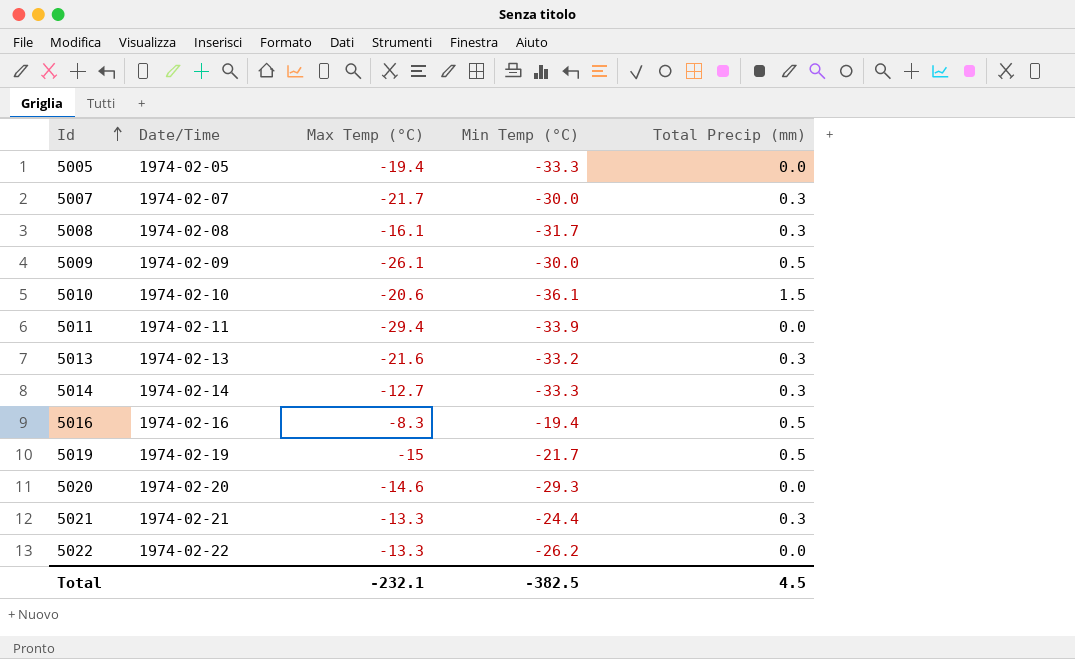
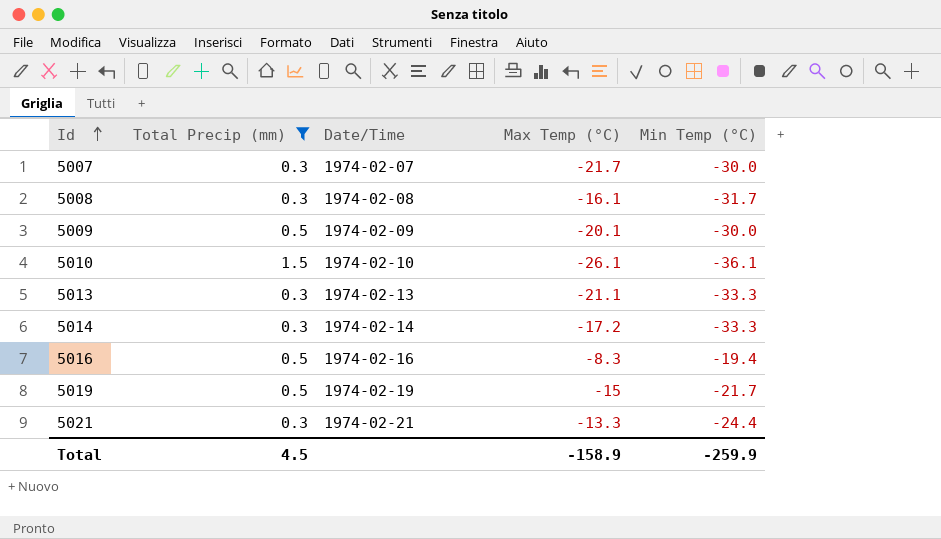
filter: none -> Total Precip (mm) != 0.0
column Total Precip (mm) | position: 5 -> 2
5009 | Max Temp (°C): -26.1 -> -20.1
5010 | Max Temp (°C): -20.6 -> -26.1
5013 | Max Temp (°C): -21.6 -> -21.1
5013 | Min Temp (°C): -33.2 -> -33.3
5014 | Max Temp (°C): -12.7 -> -17.2
Total | Max Temp (°C): -232.1 -> -158.9
Total | Min Temp (°C): -382.5 -> -259.9

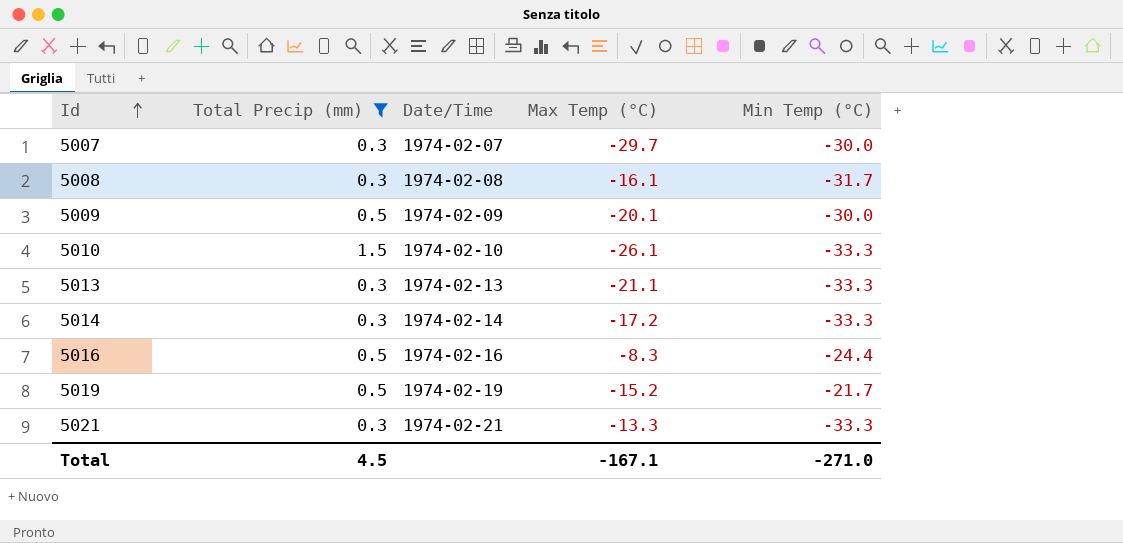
5007 | Max Temp (°C): -21.7 -> -29.7
5010 | Min Temp (°C): -36.1 -> -33.3
5016 | Min Temp (°C): -19.4 -> -24.4
5019 | Max Temp (°C): -15 -> -15.2
5021 | Min Temp (°C): -24.4 -> -33.3
Total | Max Temp (°C): -158.9 -> -167.1
Total | Min Temp (°C): -259.9 -> -271.0

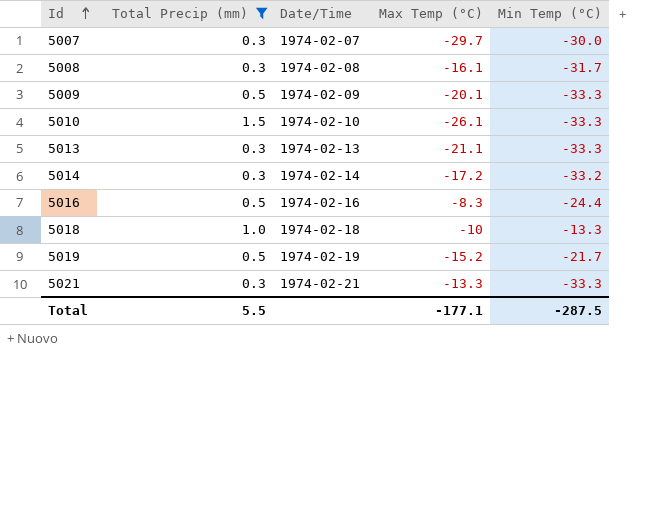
5009 | Min Temp (°C): -30.0 -> -33.3
5014 | Min Temp (°C): -33.3 -> -33.2
row 5018: none -> 1.0 | 1974-02-18 | -10 | -13.3
Total | Total Precip (mm): 4.5 -> 5.5
Total | Max Temp (°C): -167.1 -> -177.1
Total | Min Temp (°C): -271.0 -> -287.5

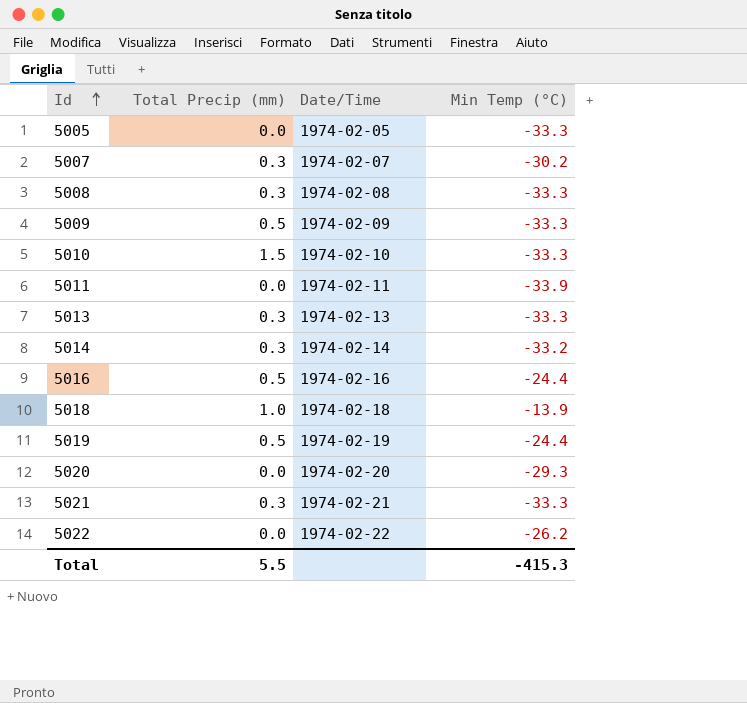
filter: Total Precip (mm) != 0.0 -> none
column Max Temp (°C) | position: 4 -> none
5007 | Min Temp (°C): -30.0 -> -30.2
5008 | Min Temp (°C): -31.7 -> -33.3
5018 | Min Temp (°C): -13.3 -> -13.9
5019 | Min Temp (°C): -21.7 -> -24.4
Total | Min Temp (°C): -287.5 -> -415.3

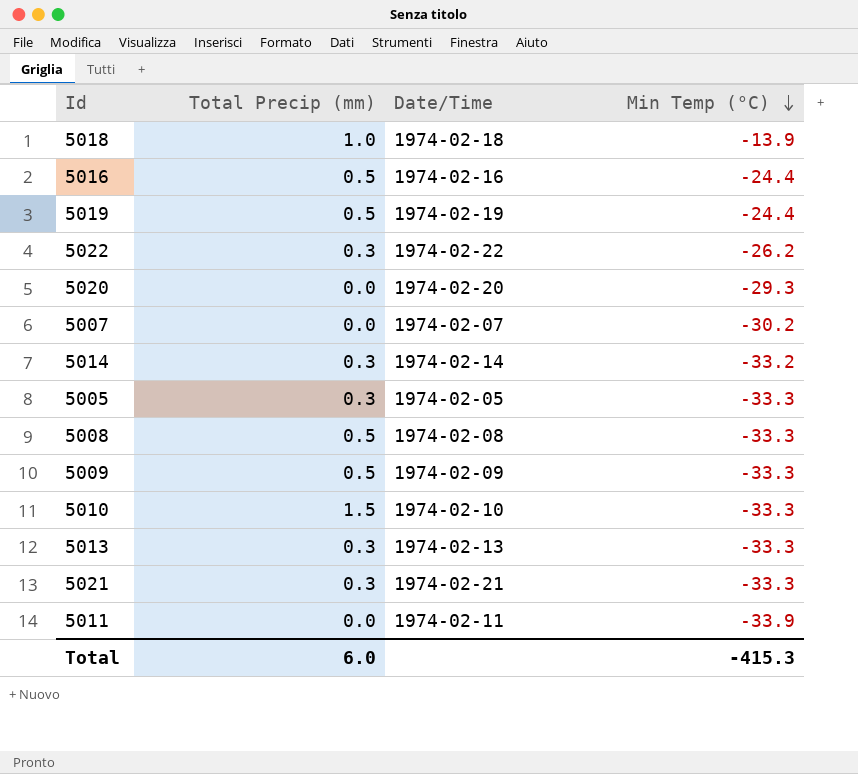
row order: Id ascending -> Min Temp (°C) descending
5022 | Total Precip (mm): 0.0 -> 0.3
5007 | Total Precip (mm): 0.3 -> 0.0
5005 | Total Precip (mm): 0.0 -> 0.3
5008 | Total Precip (mm): 0.3 -> 0.5
Total | Total Precip (mm): 5.5 -> 6.0

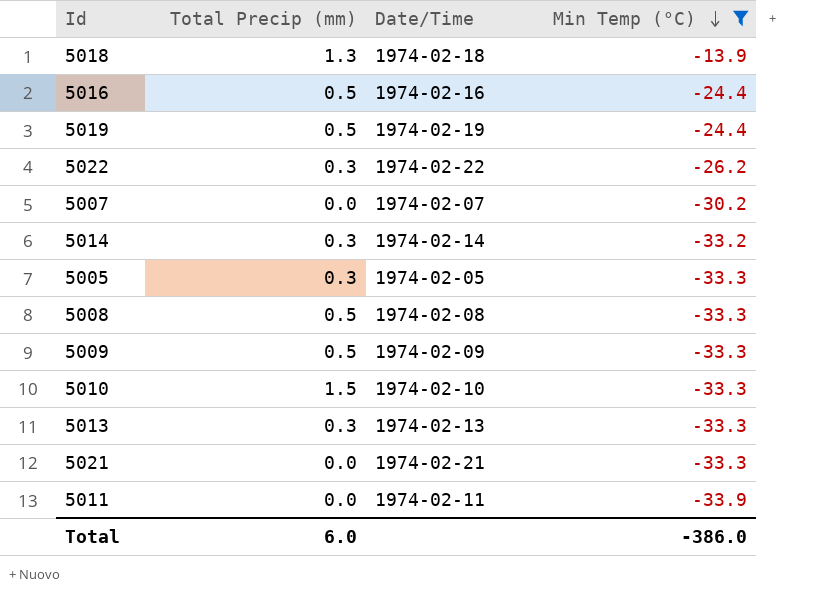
filter: none -> Min Temp (°C) != -29.3
5018 | Total Precip (mm): 1.0 -> 1.3
5021 | Total Precip (mm): 0.3 -> 0.0
Total | Min Temp (°C): -415.3 -> -386.0

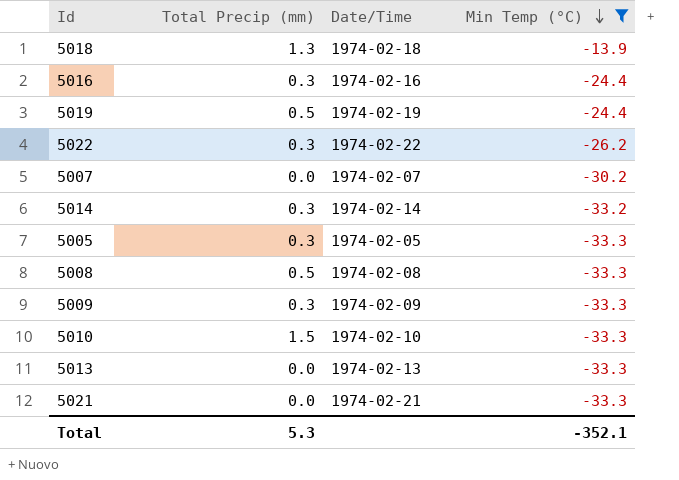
row 5011: 0.0 | 1974-02-11 | -33.9 -> none
5016 | Total Precip (mm): 0.5 -> 0.3
5009 | Total Precip (mm): 0.5 -> 0.3
5013 | Total Precip (mm): 0.3 -> 0.0
Total | Total Precip (mm): 6.0 -> 5.3
Total | Min Temp (°C): -386.0 -> -352.1

